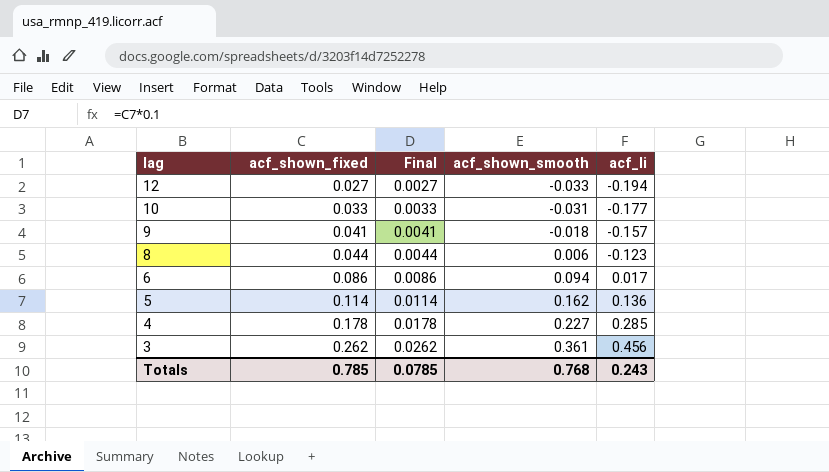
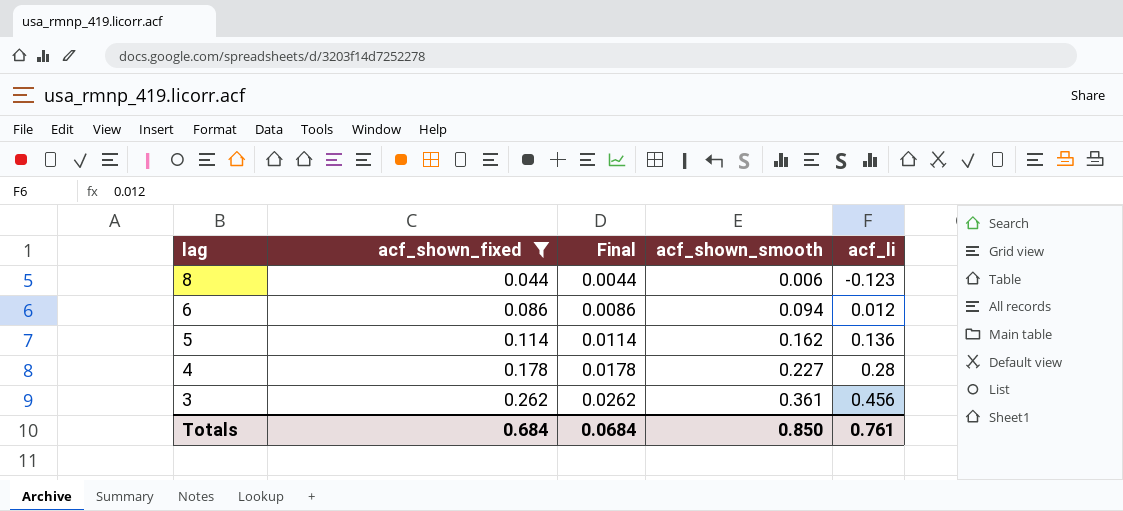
filter: none -> acf_shown_fixed >= 0.044
6 | acf_li: 0.017 -> 0.012
4 | acf_li: 0.285 -> 0.28
Totals | acf_shown_fixed: 0.785 -> 0.684
Totals | Final: 0.0785 -> 0.0684
Totals | acf_shown_smooth: 0.768 -> 0.850
Totals | acf_li: 0.243 -> 0.761

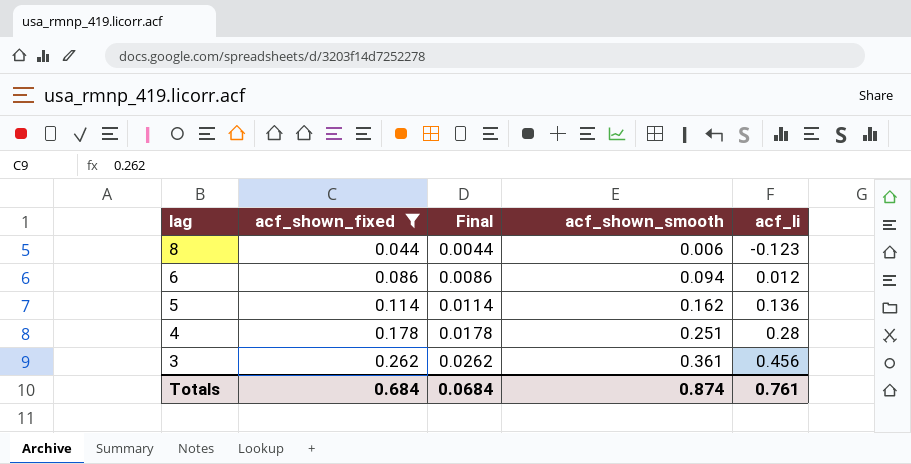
4 | acf_shown_smooth: 0.227 -> 0.251
Totals | acf_shown_smooth: 0.850 -> 0.874

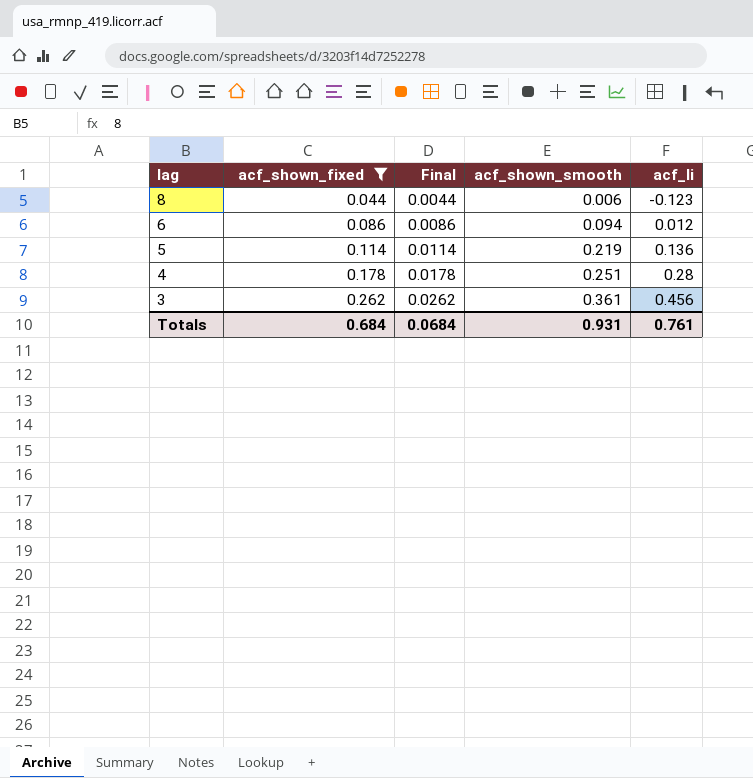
5 | acf_shown_smooth: 0.162 -> 0.219
Totals | acf_shown_smooth: 0.874 -> 0.931

